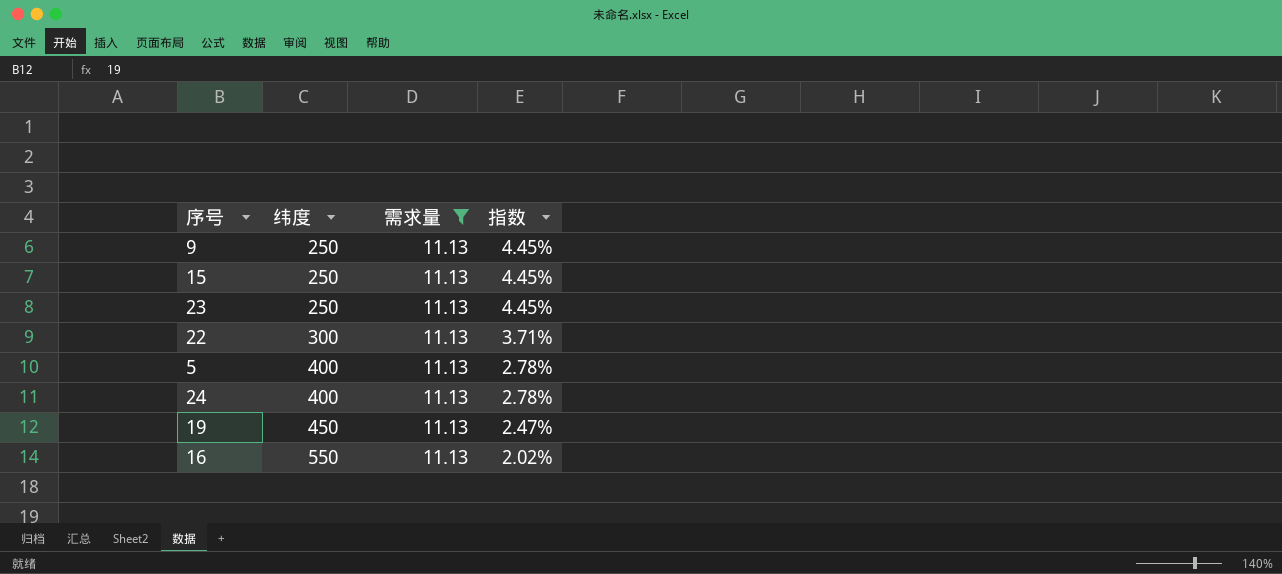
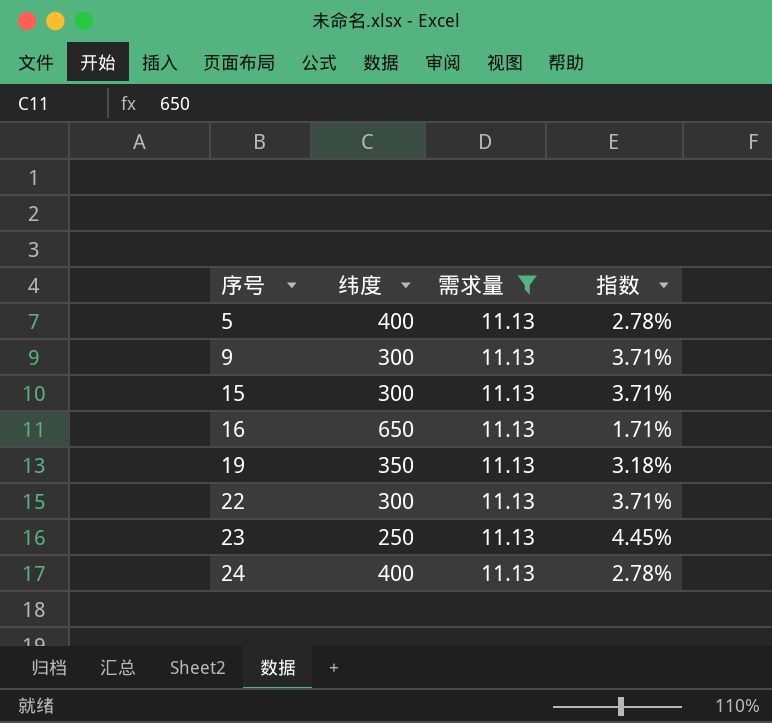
row order: 纬度 ascending -> 序号 ascending
9 | 纬度: 250 -> 300
9 | 指数: 4.45% -> 3.71%
15 | 纬度: 250 -> 300
15 | 指数: 4.45% -> 3.71%
16 | 纬度: 550 -> 650
16 | 指数: 2.02% -> 1.71%
19 | 纬度: 450 -> 350
19 | 指数: 2.47% -> 3.18%

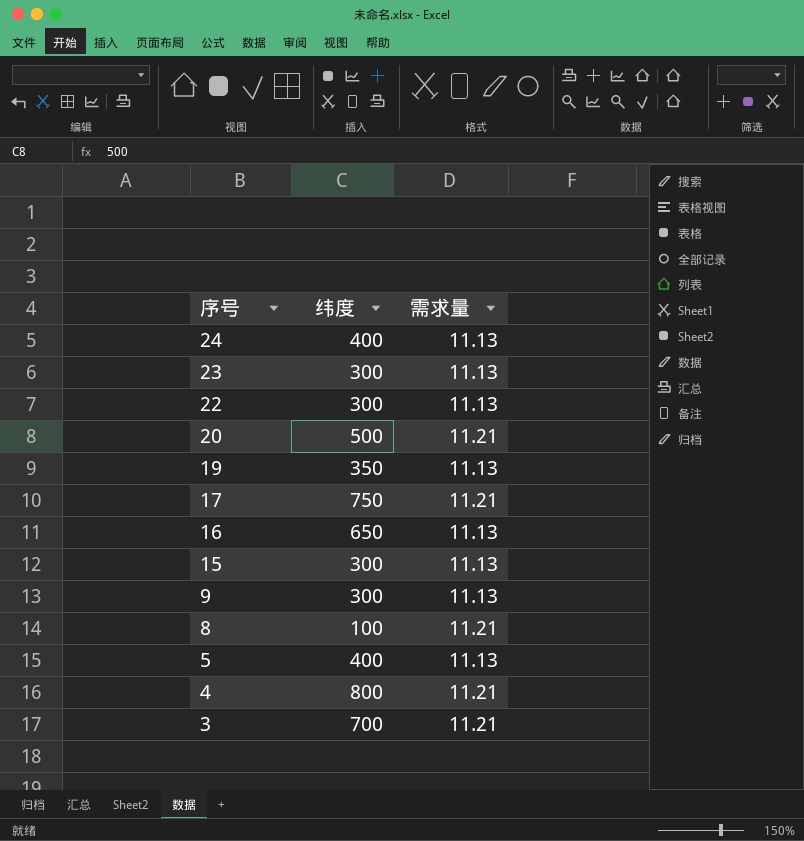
filter: 需求量 = 11.13 -> none
row order: 序号 ascending -> 序号 descending
column 指数 | formula: [需求量] / [纬度] -> none
23 | 纬度: 250 -> 300

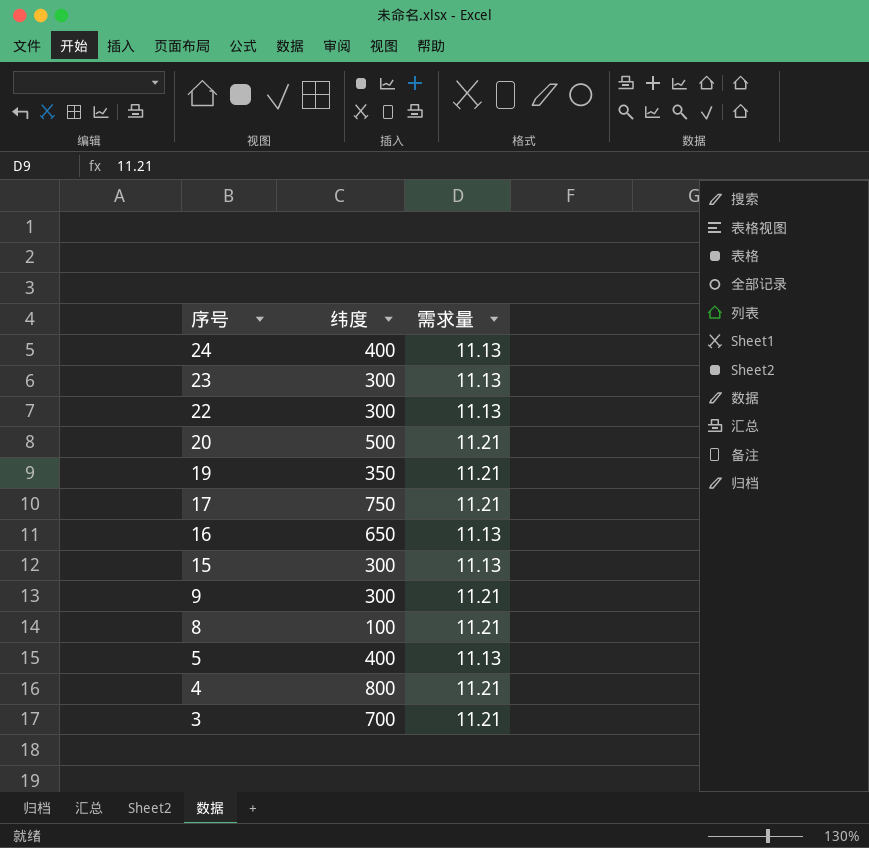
19 | 需求量: 11.13 -> 11.21
9 | 需求量: 11.13 -> 11.21

